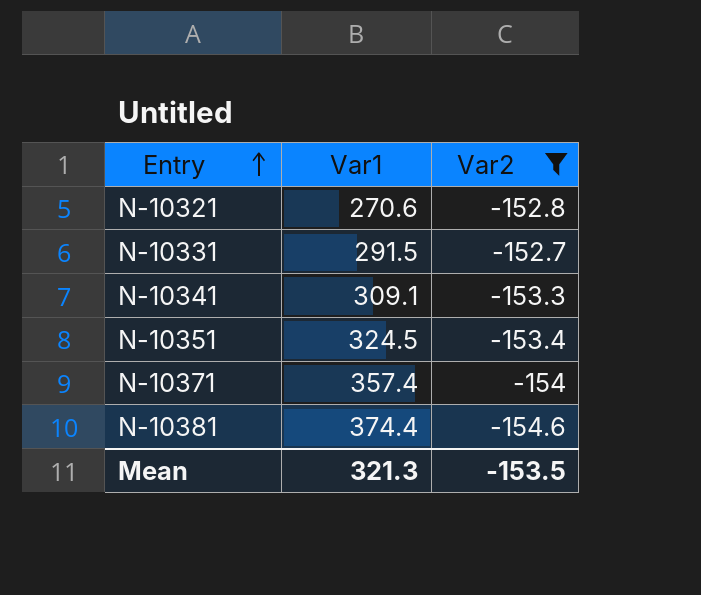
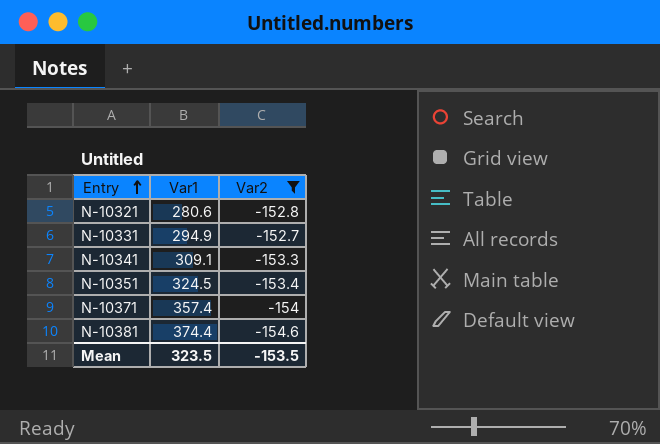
N-10321 | Var1: 270.6 -> 280.6
N-10331 | Var1: 291.5 -> 294.9
Mean | Var1: 321.3 -> 323.5

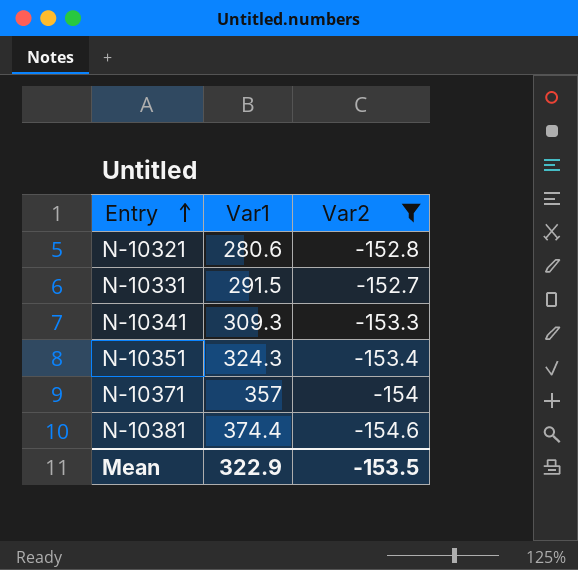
N-10331 | Var1: 294.9 -> 291.5
N-10341 | Var1: 309.1 -> 309.3
N-10351 | Var1: 324.5 -> 324.3
N-10371 | Var1: 357.4 -> 357
Mean | Var1: 323.5 -> 322.9

